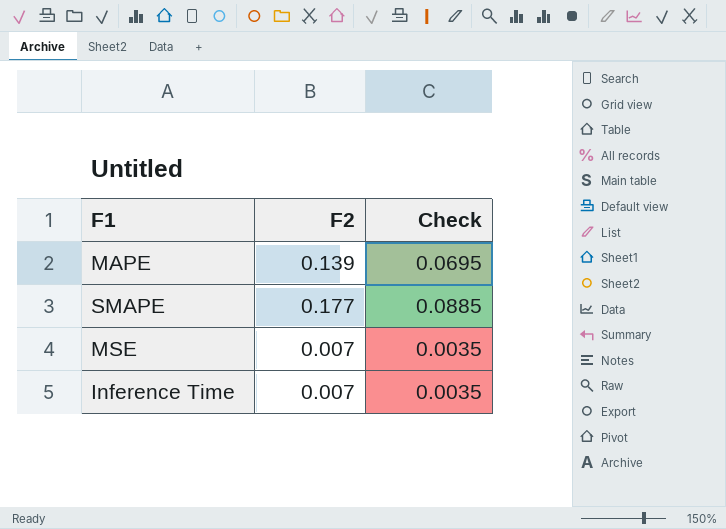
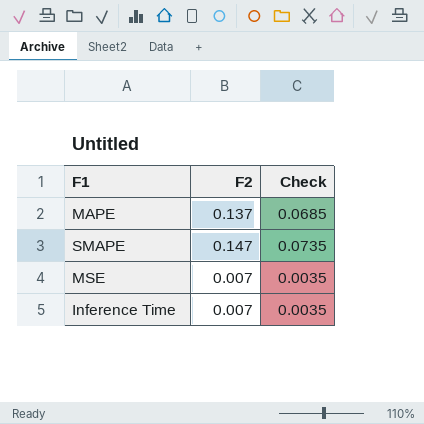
MAPE | F2: 0.139 -> 0.137
MAPE | Check: 0.0695 -> 0.0685
SMAPE | F2: 0.177 -> 0.147
SMAPE | Check: 0.0885 -> 0.0735

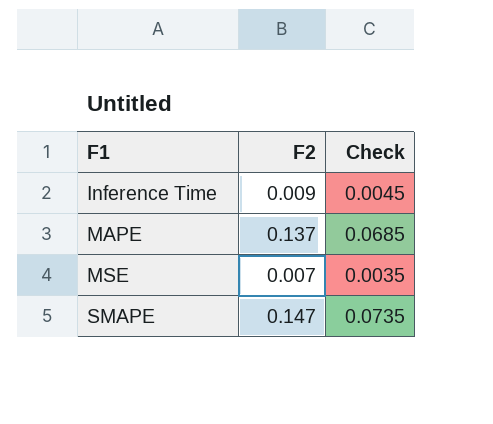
row order: none -> F1 ascending
Inference Time | F2: 0.007 -> 0.009
Inference Time | Check: 0.0035 -> 0.0045

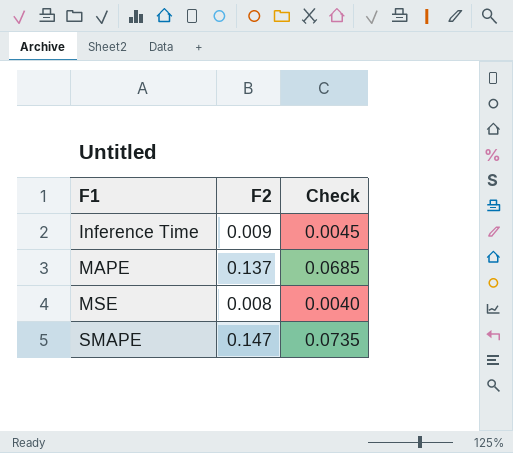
MSE | F2: 0.007 -> 0.008
MSE | Check: 0.0035 -> 0.0040

